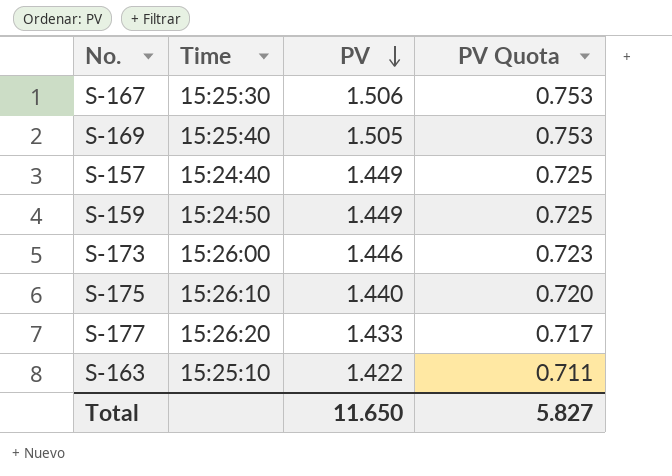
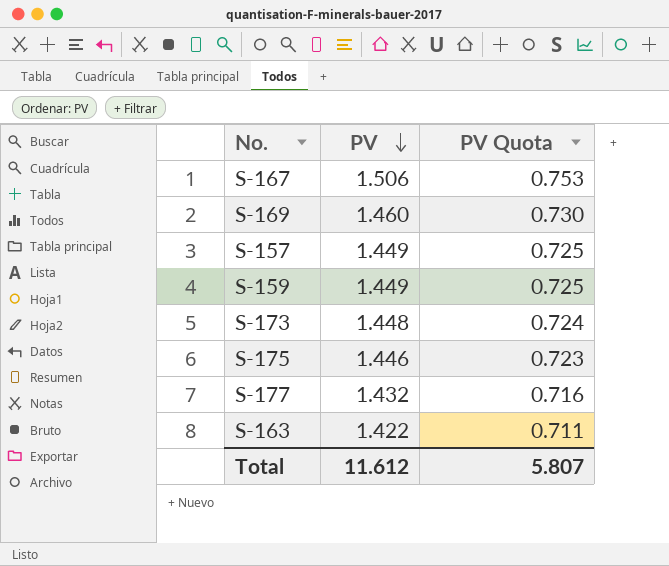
column Time | position: 2 -> none
S-169 | PV: 1.505 -> 1.460
S-169 | PV Quota: 0.753 -> 0.730
S-173 | PV: 1.446 -> 1.448
S-173 | PV Quota: 0.723 -> 0.724
S-175 | PV: 1.440 -> 1.446
S-175 | PV Quota: 0.720 -> 0.723
S-177 | PV: 1.433 -> 1.432
S-177 | PV Quota: 0.717 -> 0.716
Total | PV: 11.650 -> 11.612
Total | PV Quota: 5.827 -> 5.807

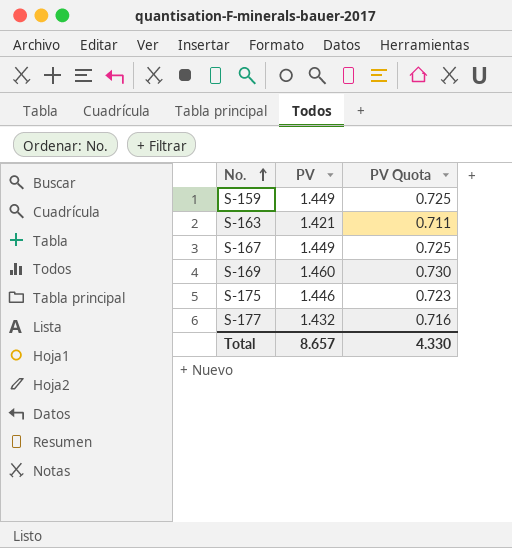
row order: PV descending -> No. ascending
row S-157: 1.449 | 0.725 -> none
row S-173: 1.448 | 0.724 -> none
S-163 | PV: 1.422 -> 1.421
S-167 | PV: 1.506 -> 1.449
S-167 | PV Quota: 0.753 -> 0.725
Total | PV: 11.612 -> 8.657
Total | PV Quota: 5.807 -> 4.330

